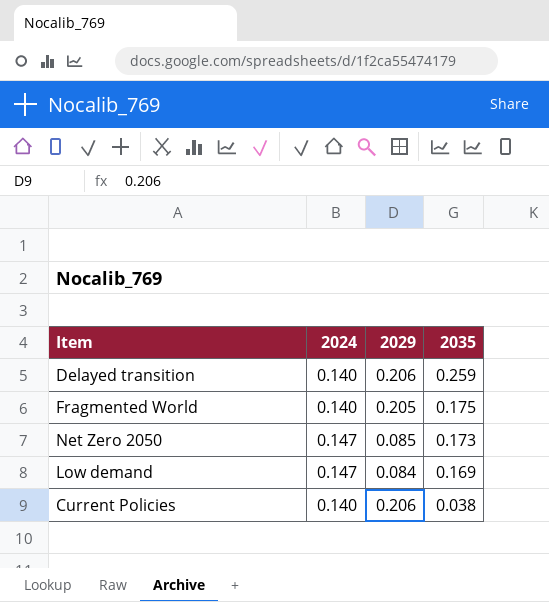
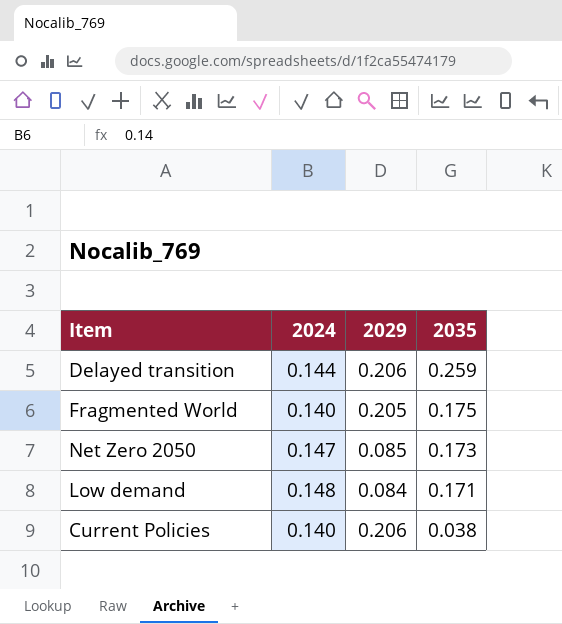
Delayed transition | 2024: 0.140 -> 0.144
Low demand | 2024: 0.147 -> 0.148
Low demand | 2035: 0.169 -> 0.171

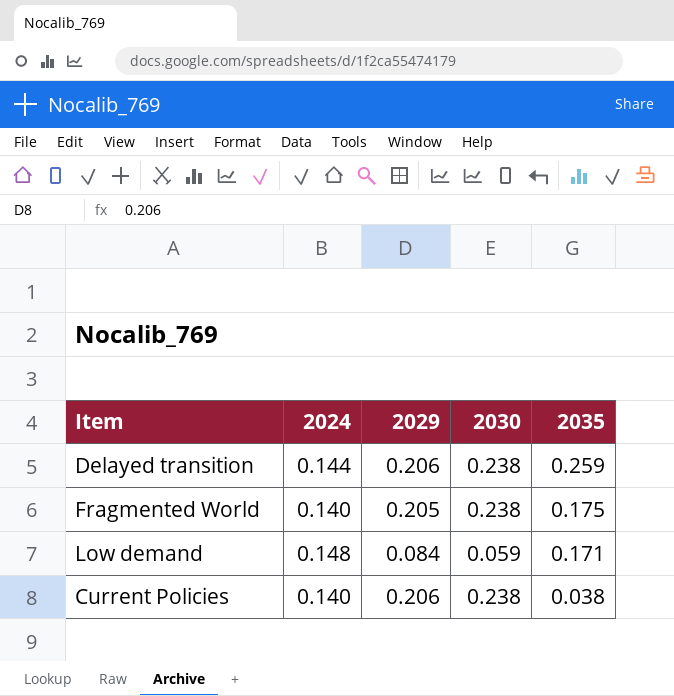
column 2030 | position: none -> 4
row Net Zero 2050: 0.147 | 0.085 | 0.173 -> none

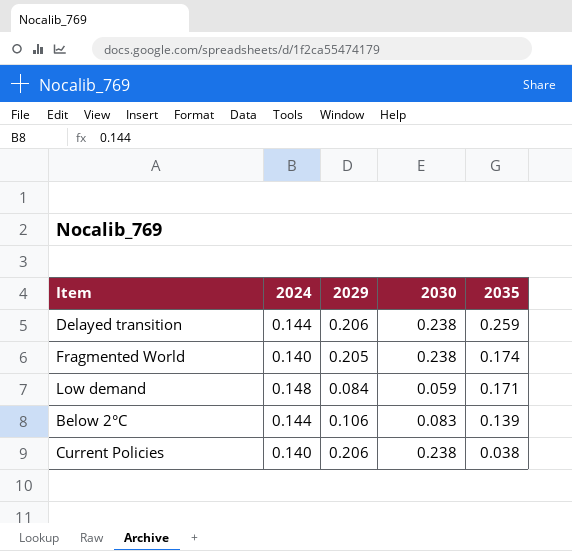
Fragmented World | 2035: 0.175 -> 0.174
row Below 2°C: none -> 0.144 | 0.106 | 0.083 | 0.139

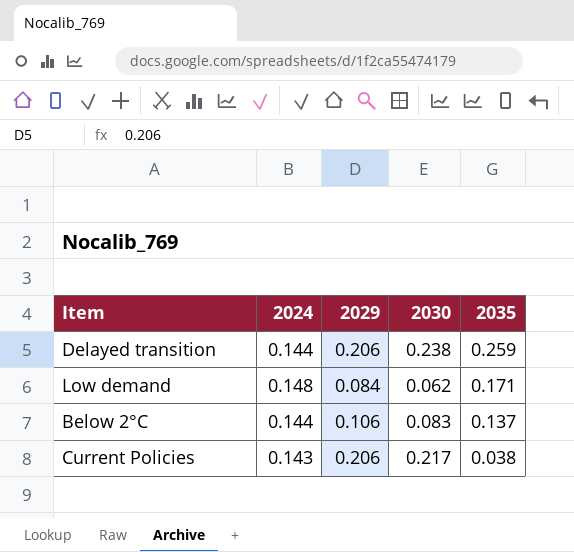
row Fragmented World: 0.140 | 0.205 | 0.238 | 0.174 -> none
Low demand | 2030: 0.059 -> 0.062
Below 2°C | 2035: 0.139 -> 0.137
Current Policies | 2024: 0.140 -> 0.143
Current Policies | 2030: 0.238 -> 0.217

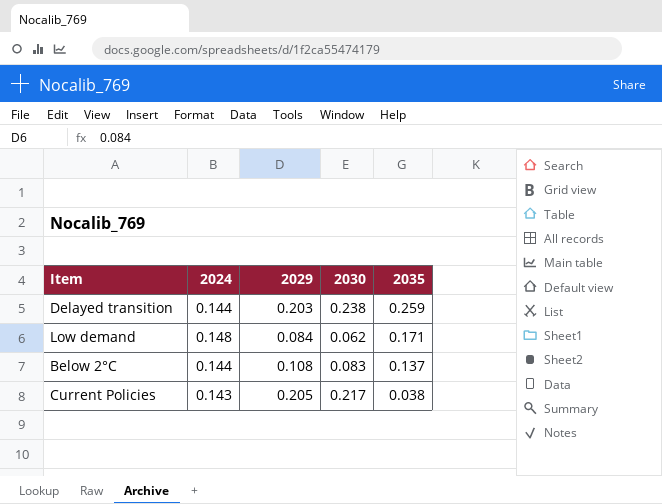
Delayed transition | 2029: 0.206 -> 0.203
Below 2°C | 2029: 0.106 -> 0.108
Current Policies | 2029: 0.206 -> 0.205

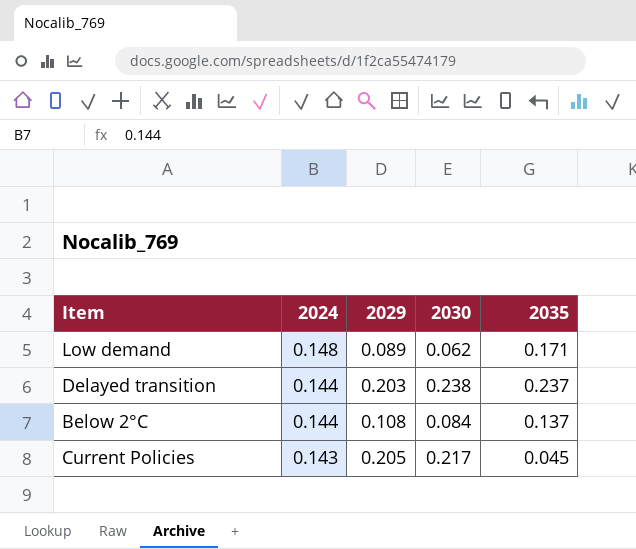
row order: 2035 descending -> 2024 descending
Low demand | 2029: 0.084 -> 0.089
Delayed transition | 2035: 0.259 -> 0.237
Below 2°C | 2030: 0.083 -> 0.084
Current Policies | 2035: 0.038 -> 0.045

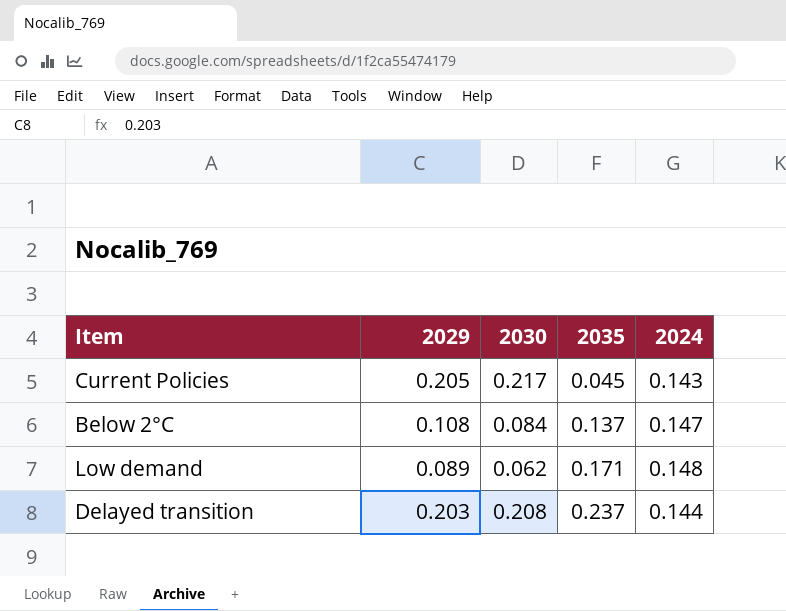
row order: 2024 descending -> 2035 ascending
column 2024 | position: 2 -> 5
Below 2°C | 2024: 0.144 -> 0.147
Delayed transition | 2030: 0.238 -> 0.208

